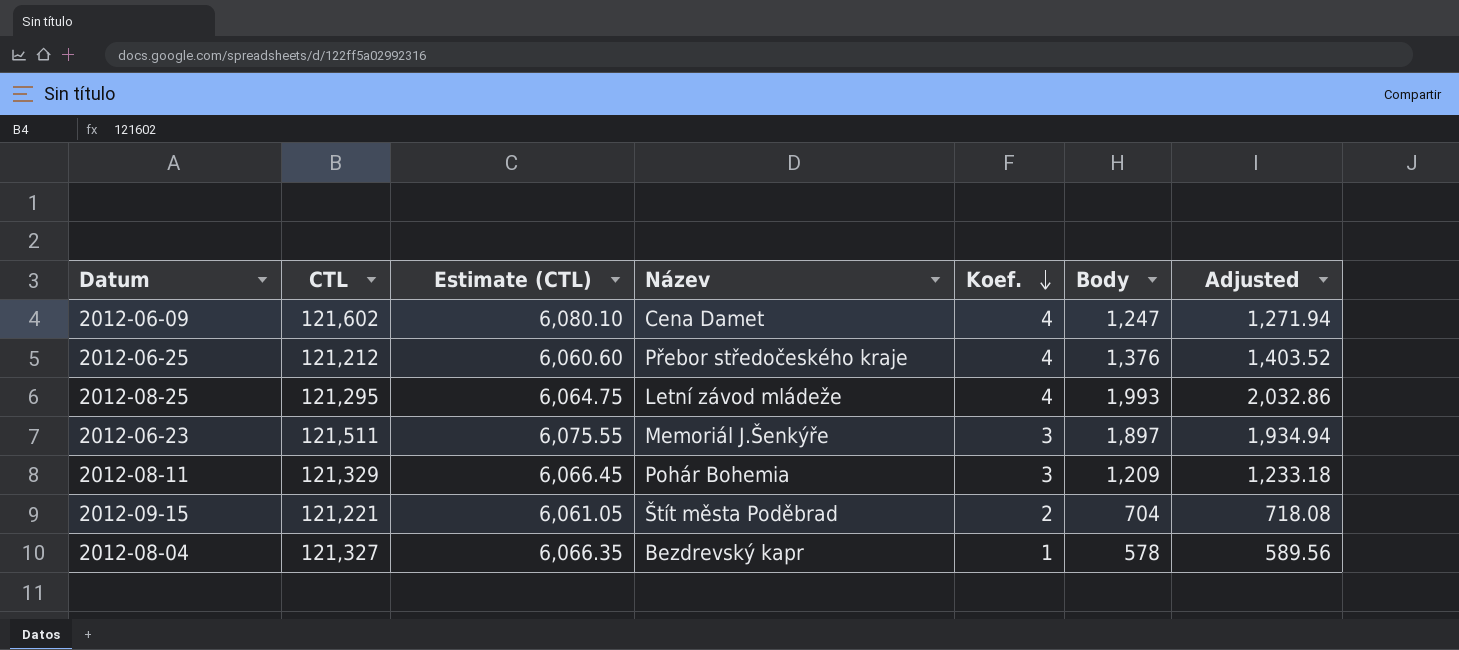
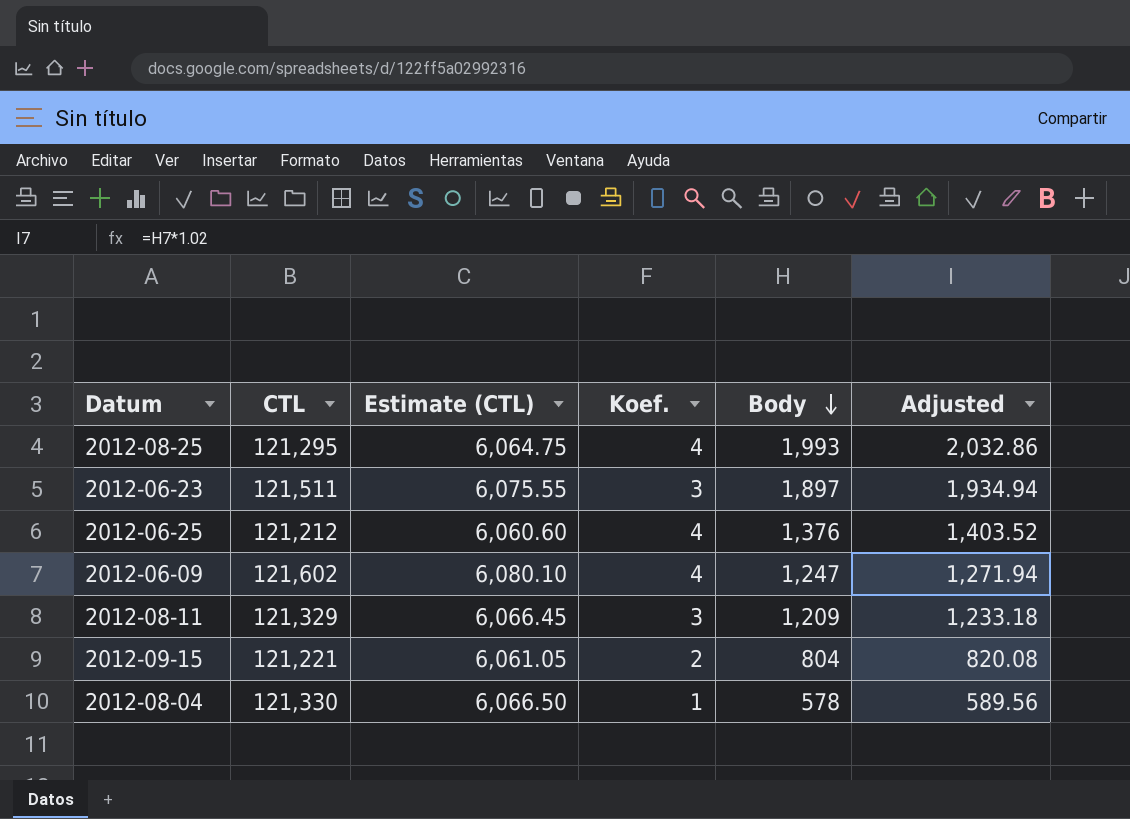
row order: Koef. descending -> Body descending
column Název | position: 4 -> none
2012-09-15 | Body: 704 -> 804
2012-09-15 | Adjusted: 718.08 -> 820.08
2012-08-04 | CTL: 121,327 -> 121,330
2012-08-04 | Estimate (CTL): 6,066.35 -> 6,066.50

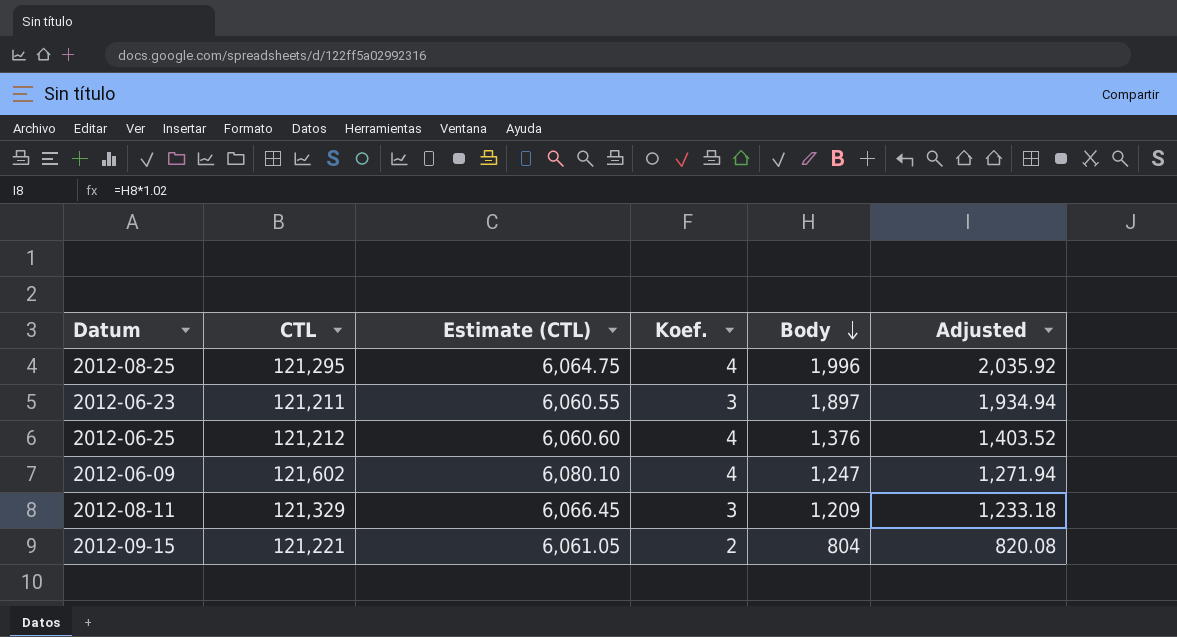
row 2012-08-04: 121,330 | 6,066.50 | 1 | 578 | 589.56 -> none
2012-08-25 | Body: 1,993 -> 1,996
2012-08-25 | Adjusted: 2,032.86 -> 2,035.92
2012-06-23 | CTL: 121,511 -> 121,211
2012-06-23 | Estimate (CTL): 6,075.55 -> 6,060.55

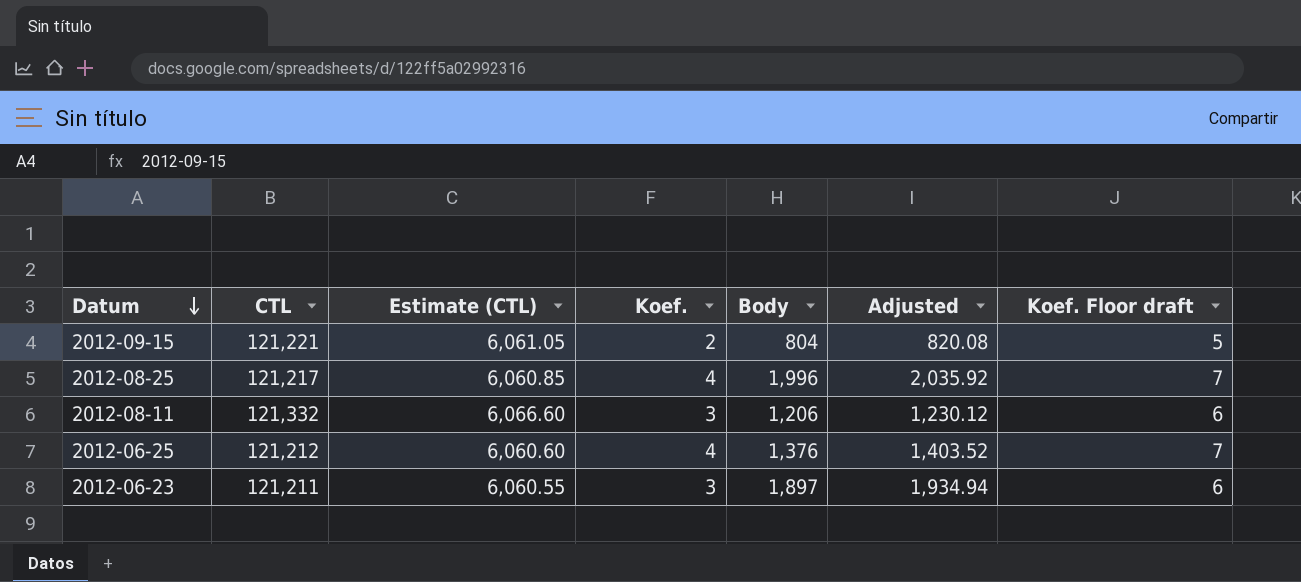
row order: Body descending -> Datum descending
column Koef. Floor draft | formula: none -> [Koef.] + 3
row 2012-06-09: 121,602 | 6,080.10 | 4 | 1,247 | 1,271.94 -> none
2012-08-25 | CTL: 121,295 -> 121,217
2012-08-25 | Estimate (CTL): 6,064.75 -> 6,060.85
2012-08-11 | CTL: 121,329 -> 121,332
2012-08-11 | Estimate (CTL): 6,066.45 -> 6,066.60
2012-08-11 | Body: 1,209 -> 1,206
2012-08-11 | Adjusted: 1,233.18 -> 1,230.12

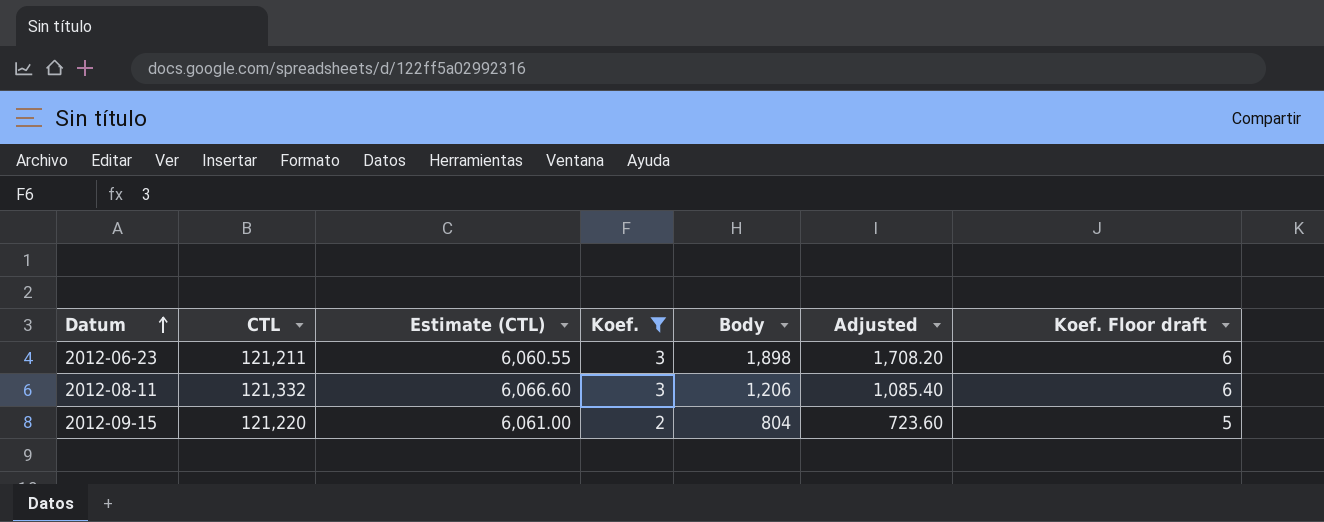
filter: none -> Koef. != 4
row order: Datum descending -> Datum ascending
column Adjusted | formula: [Body] * 1.02 -> [Body] * 0.9
2012-06-23 | Body: 1,897 -> 1,898
2012-09-15 | CTL: 121,221 -> 121,220
2012-09-15 | Estimate (CTL): 6,061.05 -> 6,061.00

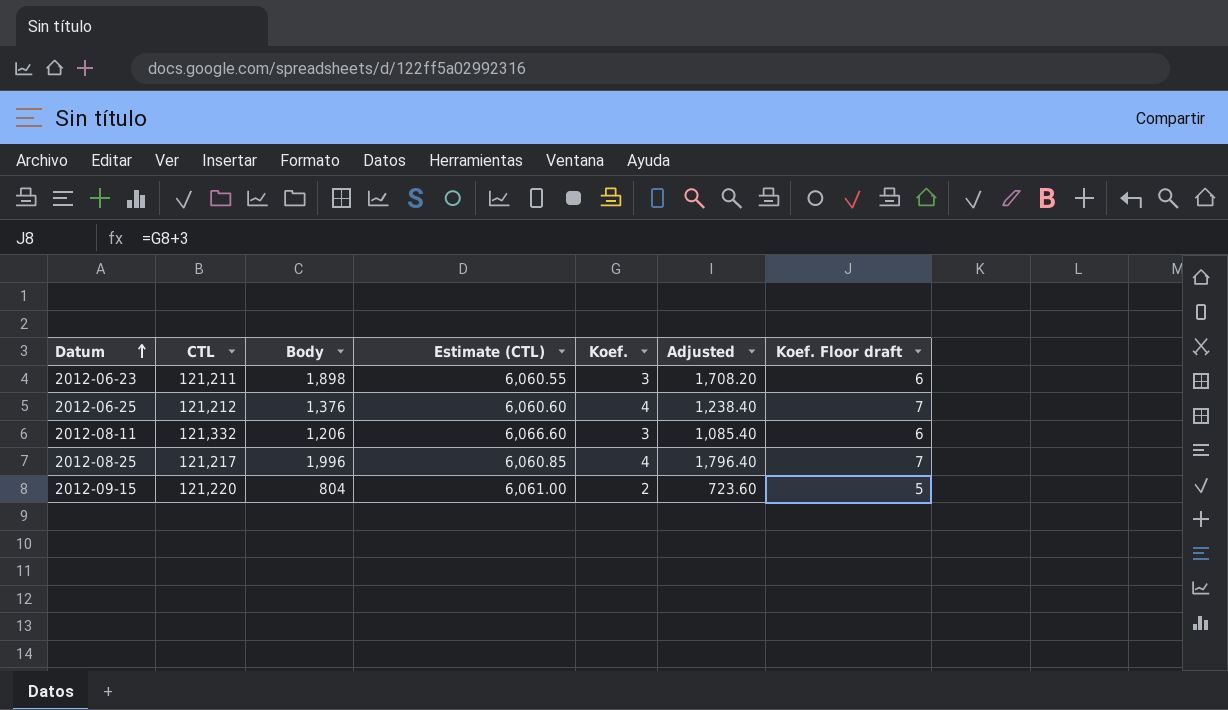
filter: Koef. != 4 -> none
column Body | position: 5 -> 3

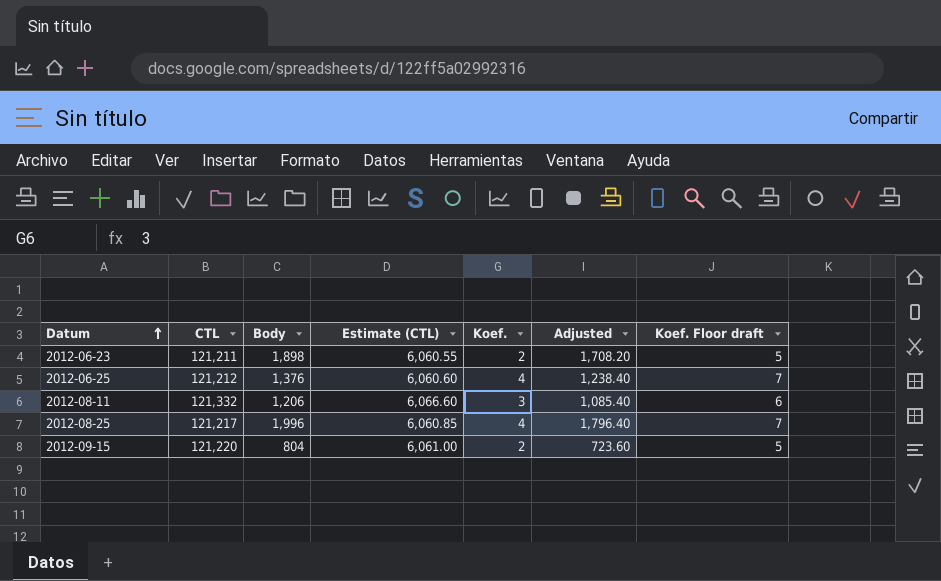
2012-06-23 | Koef.: 3 -> 2
2012-06-23 | Koef. Floor draft: 6 -> 5

